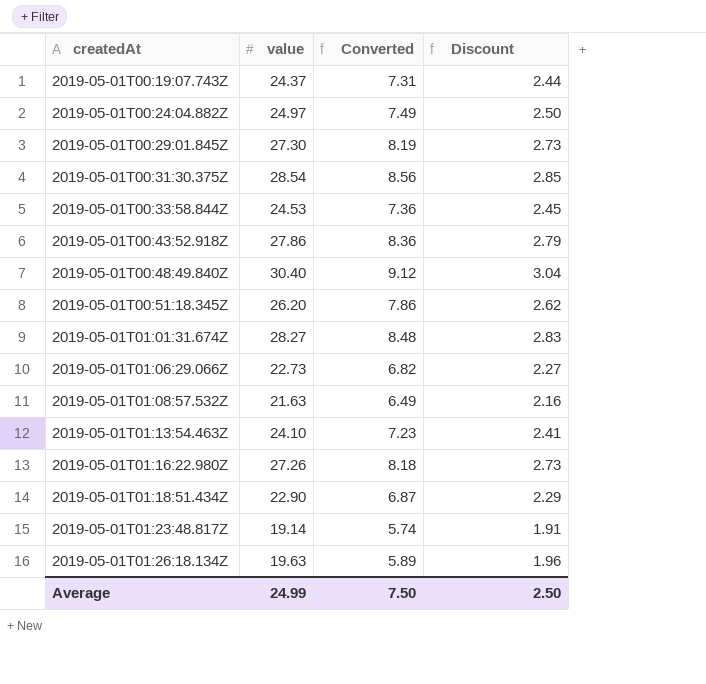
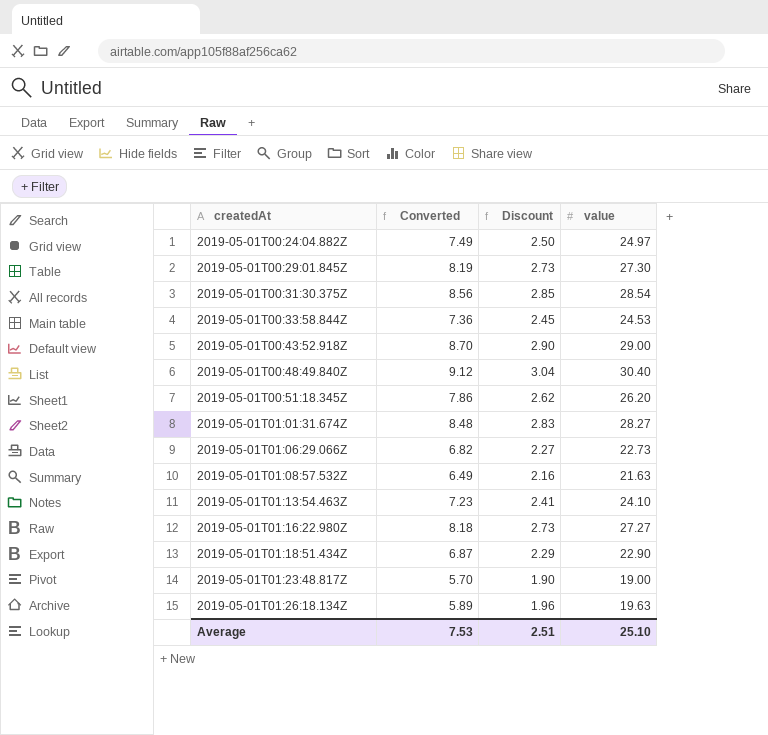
column value | position: 2 -> 4
row 2019-05-01T00:19:07.743Z: 24.37 | 7.31 | 2.44 -> none
2019-05-01T00:43:52.918Z | Converted: 8.36 -> 8.70
2019-05-01T00:43:52.918Z | Discount: 2.79 -> 2.90
2019-05-01T00:43:52.918Z | value: 27.86 -> 29.00
2019-05-01T01:16:22.980Z | value: 27.26 -> 27.27
2019-05-01T01:23:48.817Z | Converted: 5.74 -> 5.70
2019-05-01T01:23:48.817Z | Discount: 1.91 -> 1.90
2019-05-01T01:23:48.817Z | value: 19.14 -> 19.00
Average | Converted: 7.50 -> 7.53
Average | Discount: 2.50 -> 2.51
Average | value: 24.99 -> 25.10

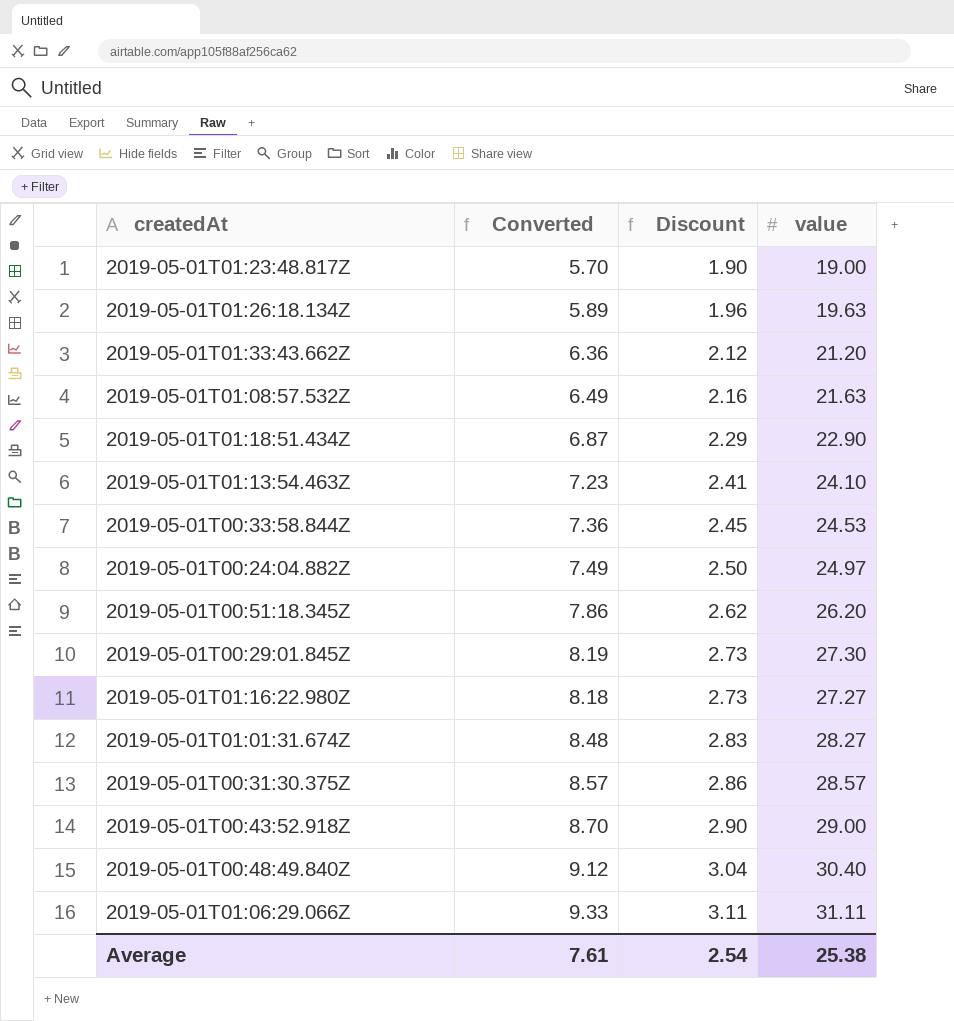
row order: createdAt ascending -> Discount ascending
row 2019-05-01T01:33:43.662Z: none -> 6.36 | 2.12 | 21.20
2019-05-01T00:31:30.375Z | Converted: 8.56 -> 8.57
2019-05-01T00:31:30.375Z | Discount: 2.85 -> 2.86
2019-05-01T00:31:30.375Z | value: 28.54 -> 28.57
2019-05-01T01:06:29.066Z | Converted: 6.82 -> 9.33
2019-05-01T01:06:29.066Z | Discount: 2.27 -> 3.11
2019-05-01T01:06:29.066Z | value: 22.73 -> 31.11
Average | Converted: 7.53 -> 7.61
Average | Discount: 2.51 -> 2.54
Average | value: 25.10 -> 25.38

